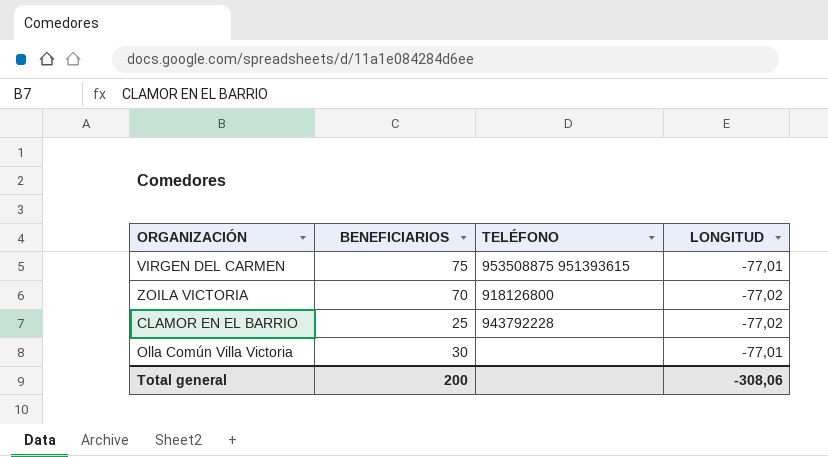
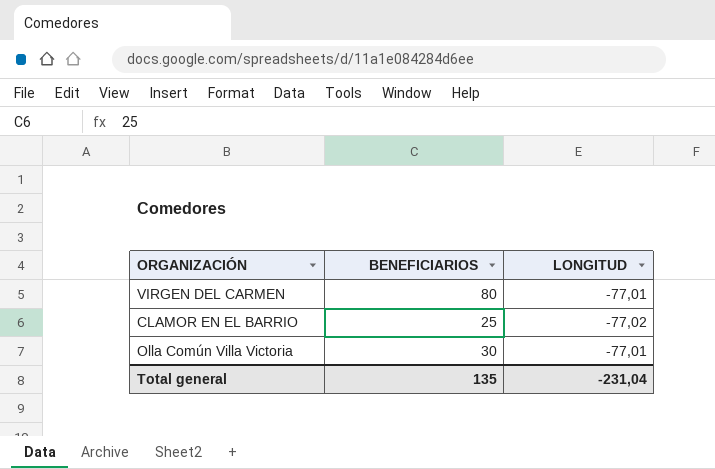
column TELÉFONO | position: 3 -> none
row ZOILA VICTORIA: 70 | 918126800 | -77,02 -> none
VIRGEN DEL CARMEN | BENEFICIARIOS: 75 -> 80
Total general | BENEFICIARIOS: 200 -> 135
Total general | LONGITUD: -308,06 -> -231,04

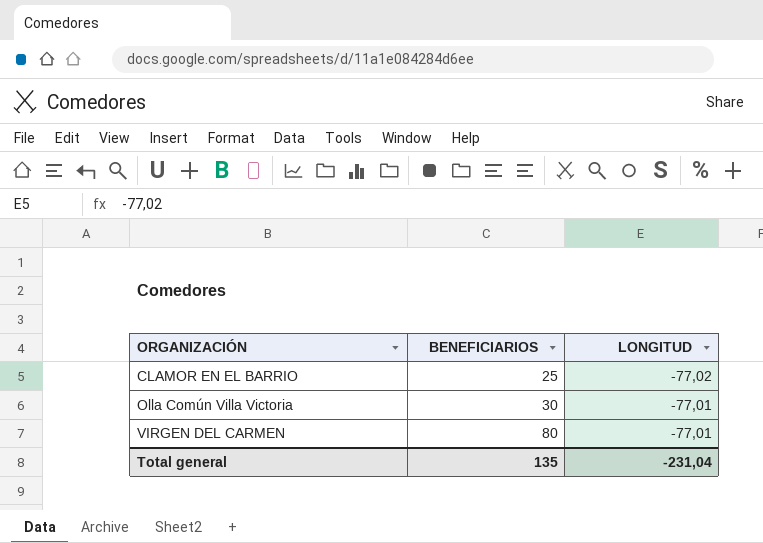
row order: none -> ORGANIZACIÓN ascending

